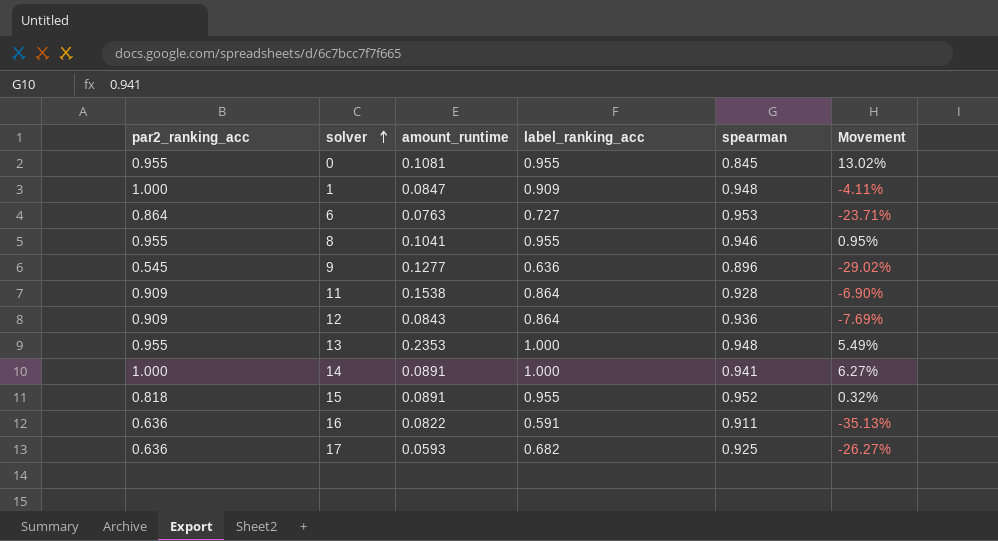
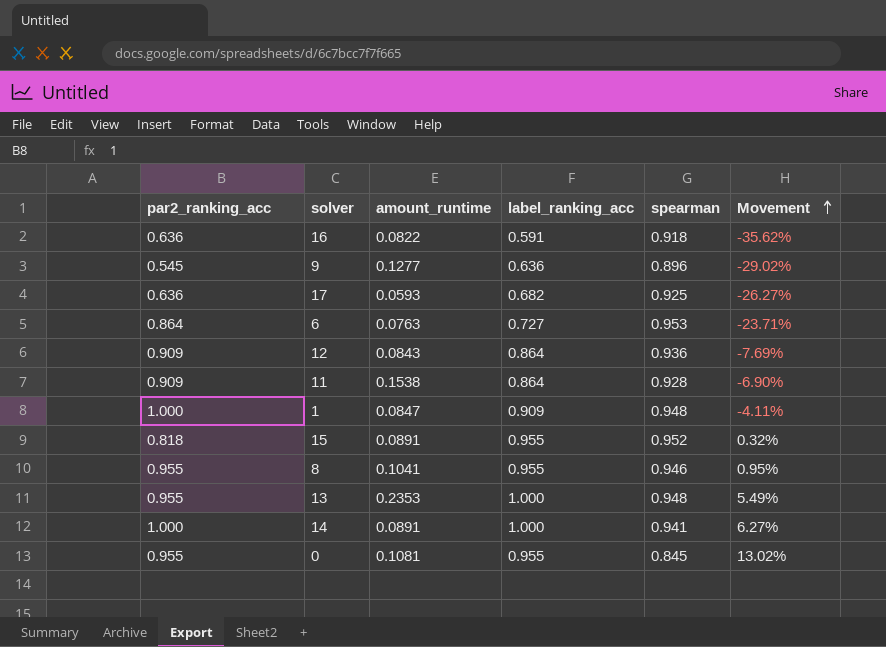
row order: solver ascending -> Movement ascending
16 | spearman: 0.911 -> 0.918
16 | Movement: -35.13% -> -35.62%

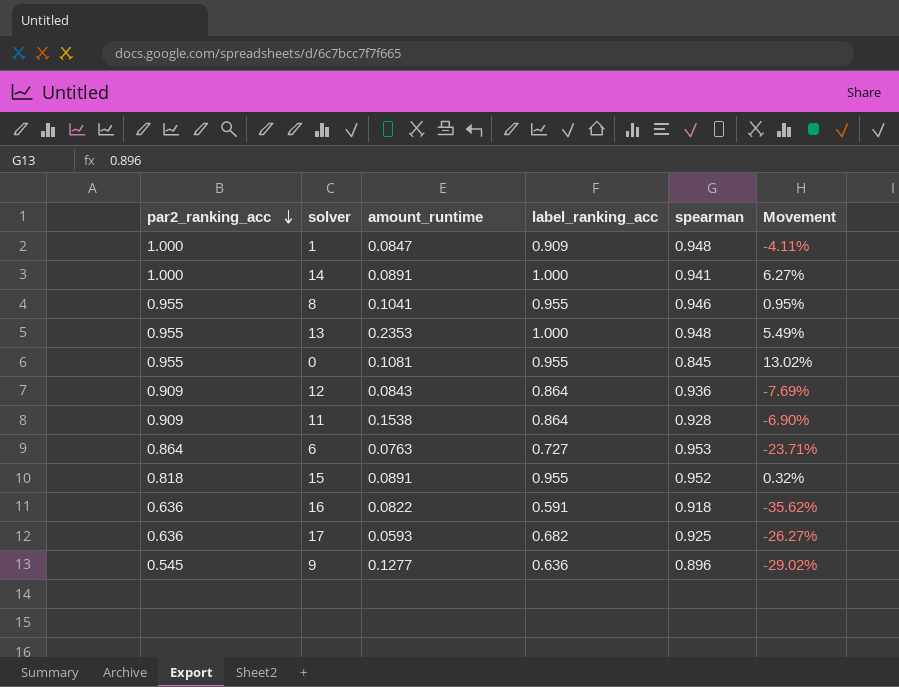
row order: Movement ascending -> par2_ranking_acc descending

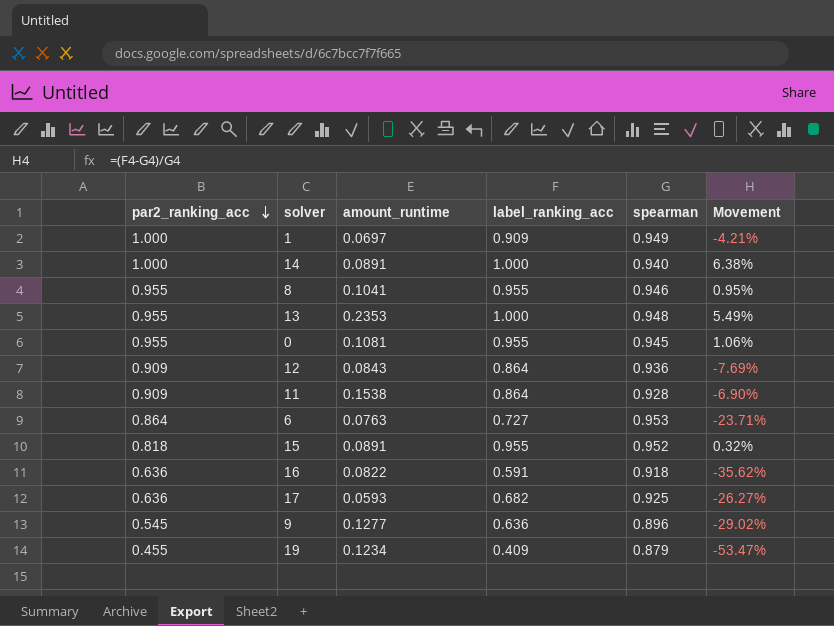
1 | amount_runtime: 0.0847 -> 0.0697
1 | spearman: 0.948 -> 0.949
1 | Movement: -4.11% -> -4.21%
14 | spearman: 0.941 -> 0.940
14 | Movement: 6.27% -> 6.38%
0 | spearman: 0.845 -> 0.945
0 | Movement: 13.02% -> 1.06%
row 19: none -> 0.455 | 0.1234 | 0.409 | 0.879 | -53.47%

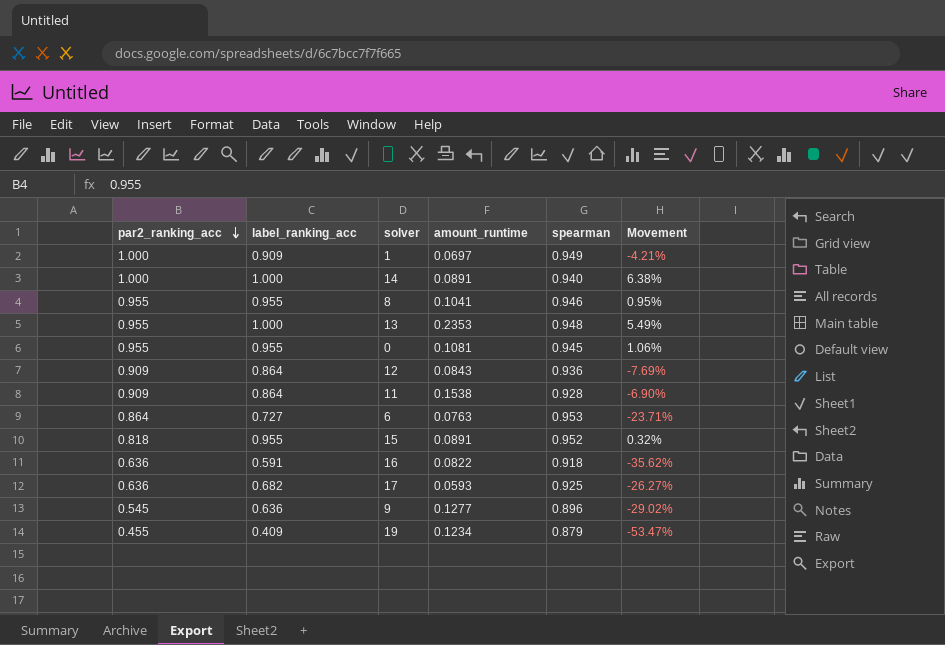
column label_ranking_acc | position: 4 -> 2

